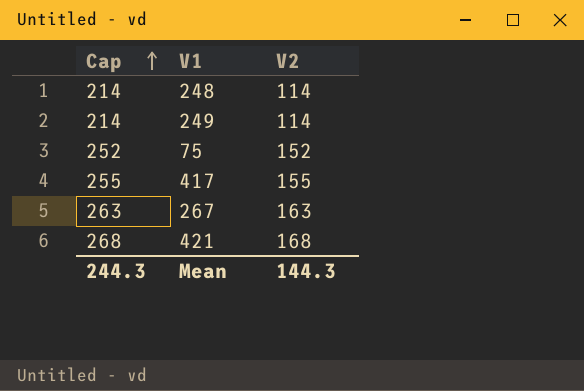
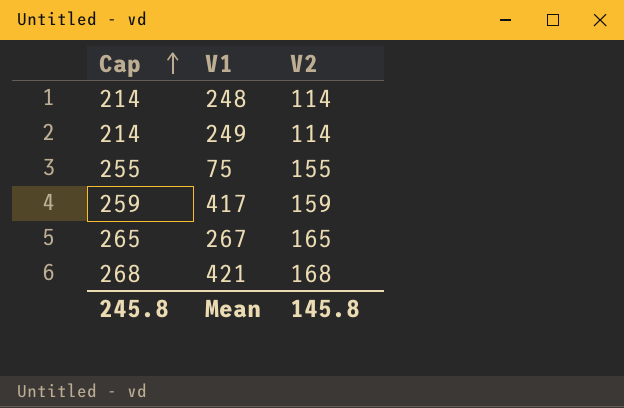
75 | Cap: 252 -> 255
75 | V2: 152 -> 155
417 | Cap: 255 -> 259
417 | V2: 155 -> 159
267 | Cap: 263 -> 265
267 | V2: 163 -> 165
Mean | Cap: 244.3 -> 245.8
Mean | V2: 144.3 -> 145.8

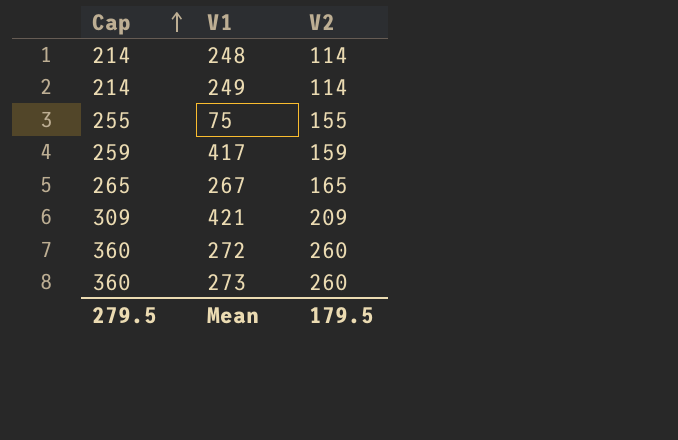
421 | Cap: 268 -> 309
421 | V2: 168 -> 209
row 272: none -> 360 | 260
row 273: none -> 360 | 260
Mean | Cap: 245.8 -> 279.5
Mean | V2: 145.8 -> 179.5

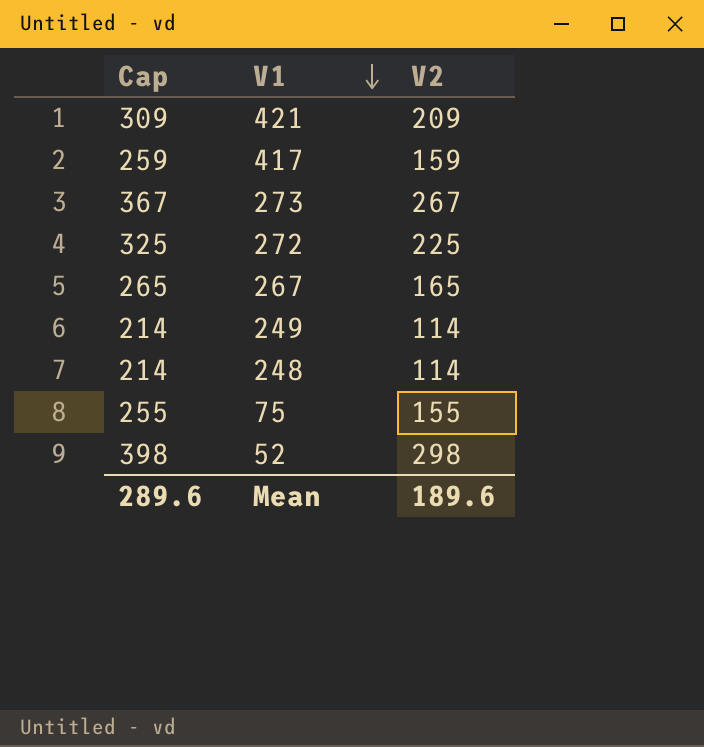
row order: Cap ascending -> V1 descending
273 | Cap: 360 -> 367
273 | V2: 260 -> 267
272 | Cap: 360 -> 325
272 | V2: 260 -> 225
row 52: none -> 398 | 298
Mean | Cap: 279.5 -> 289.6
Mean | V2: 179.5 -> 189.6

